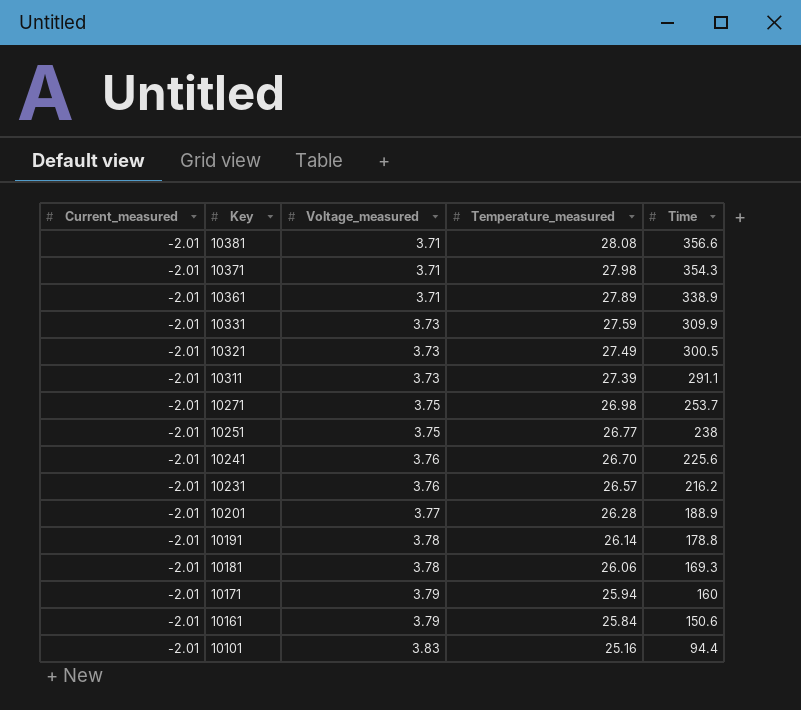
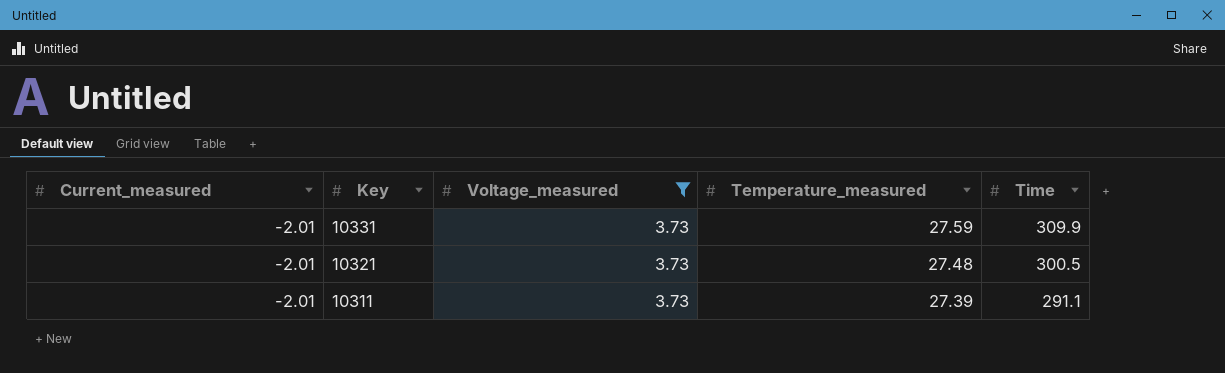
filter: none -> Voltage_measured = 3.73
10321 | Temperature_measured: 27.49 -> 27.48

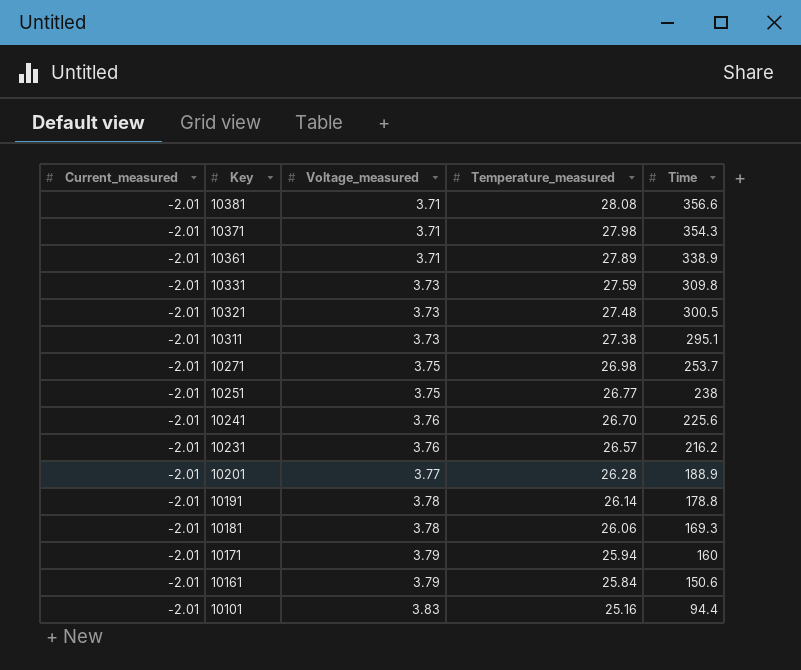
filter: Voltage_measured = 3.73 -> none
10331 | Time: 309.9 -> 309.8
10311 | Temperature_measured: 27.39 -> 27.38
10311 | Time: 291.1 -> 295.1

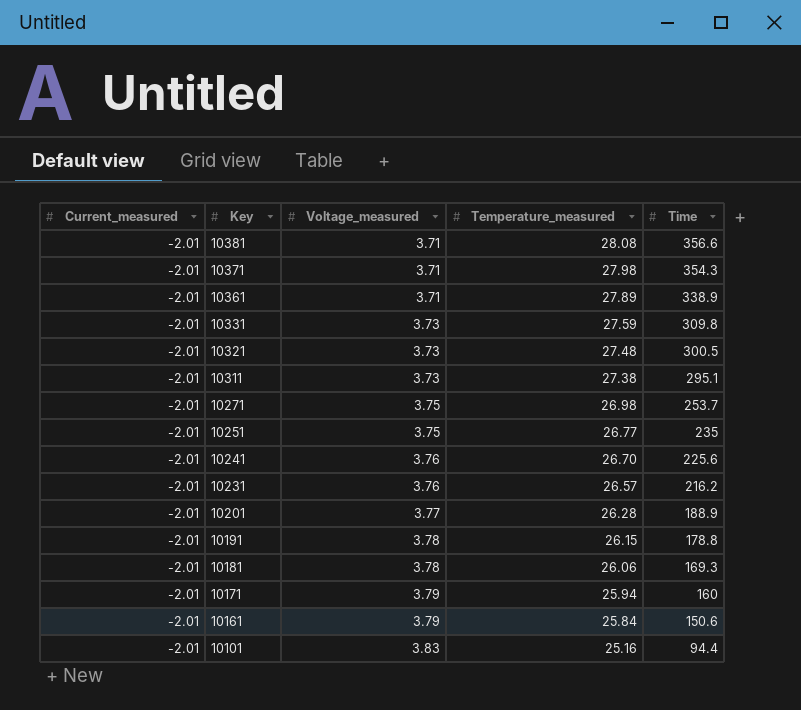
10251 | Time: 238 -> 235
10191 | Temperature_measured: 26.14 -> 26.15

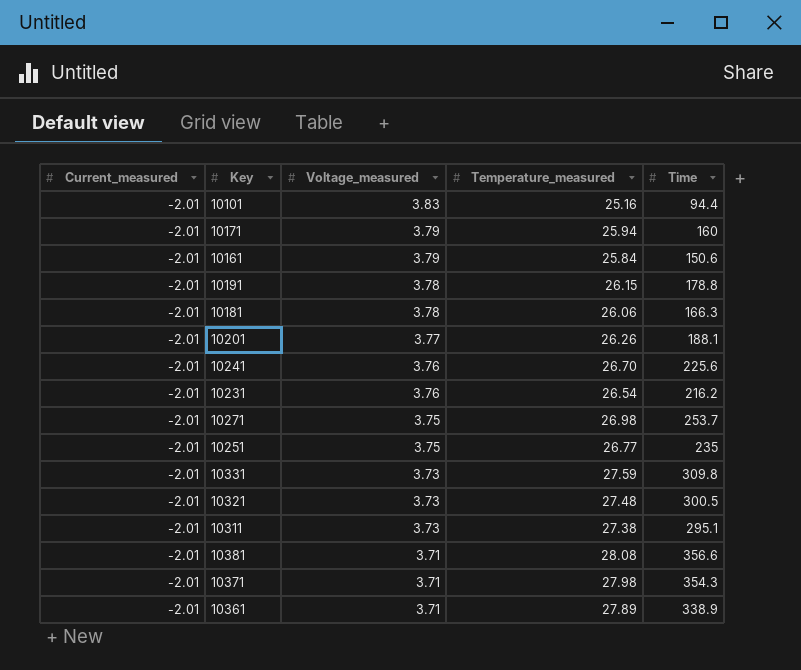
row order: Key descending -> Voltage_measured descending
10181 | Time: 169.3 -> 166.3
10201 | Temperature_measured: 26.28 -> 26.26
10201 | Time: 188.9 -> 188.1
10231 | Temperature_measured: 26.57 -> 26.54

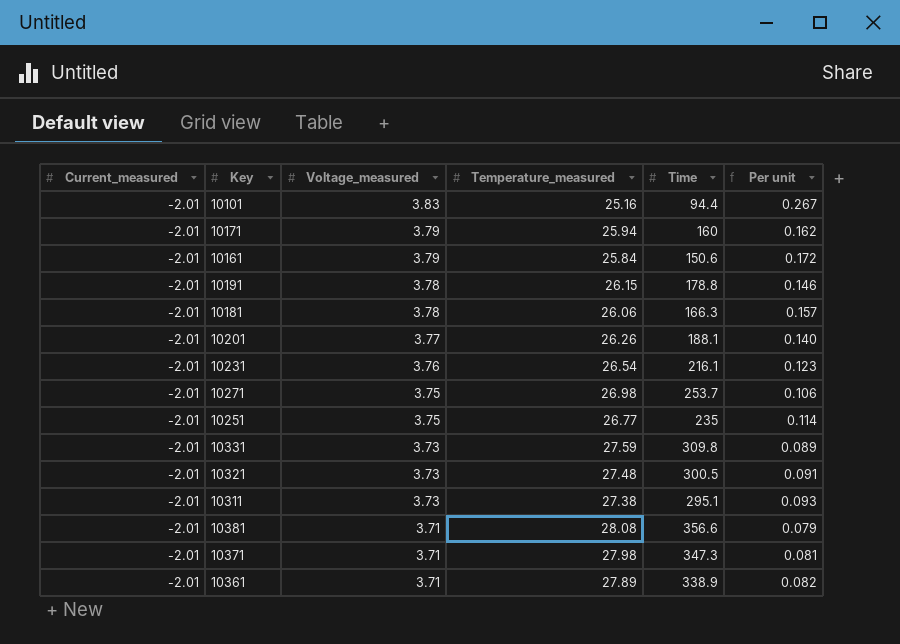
column Per unit | formula: none -> [Temperature_measured] / [Time]
row 10241: -2.01 | 3.76 | 26.70 | 225.6 -> none
10231 | Time: 216.2 -> 216.1
10371 | Time: 354.3 -> 347.3

